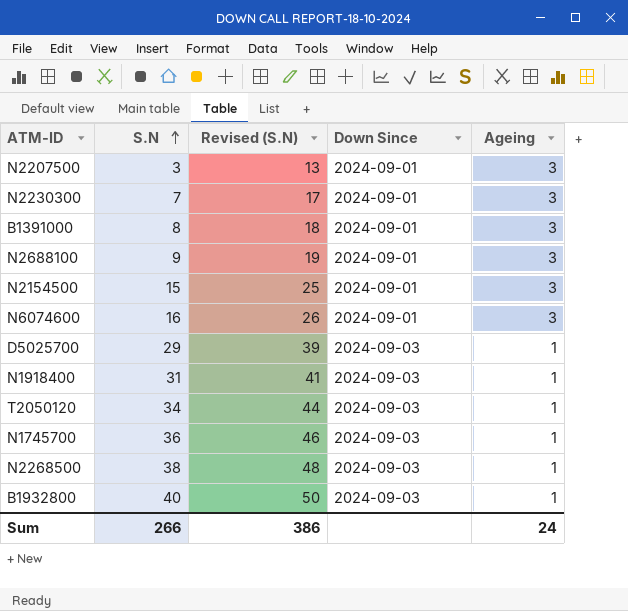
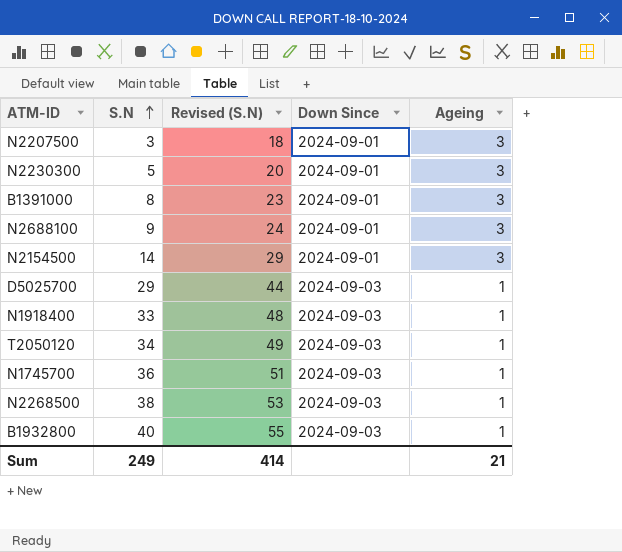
column Revised (S.N) | formula: [S.N] + 10 -> [S.N] + 15
row N6074600: 16 | 26 | 2024-09-01 | 3 -> none
N2230300 | S.N: 7 -> 5
N2154500 | S.N: 15 -> 14
N1918400 | S.N: 31 -> 33
Sum | S.N: 266 -> 249
Sum | Revised (S.N): 386 -> 414
Sum | Ageing: 24 -> 21

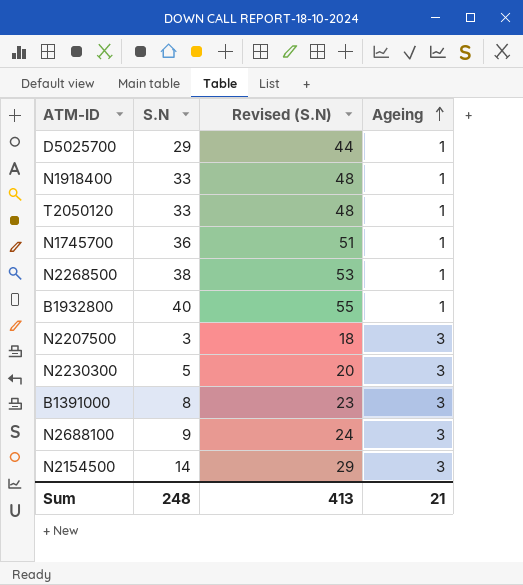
row order: S.N ascending -> Ageing ascending
column Down Since | position: 4 -> none
T2050120 | S.N: 34 -> 33
T2050120 | Revised (S.N): 49 -> 48
Sum | S.N: 249 -> 248
Sum | Revised (S.N): 414 -> 413

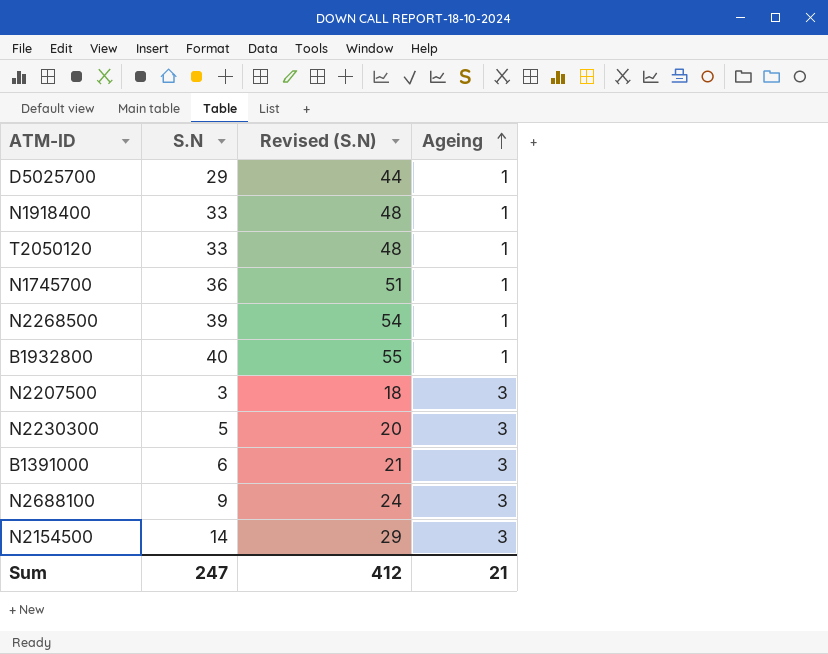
N2268500 | S.N: 38 -> 39
N2268500 | Revised (S.N): 53 -> 54
B1391000 | S.N: 8 -> 6
B1391000 | Revised (S.N): 23 -> 21
Sum | S.N: 248 -> 247
Sum | Revised (S.N): 413 -> 412

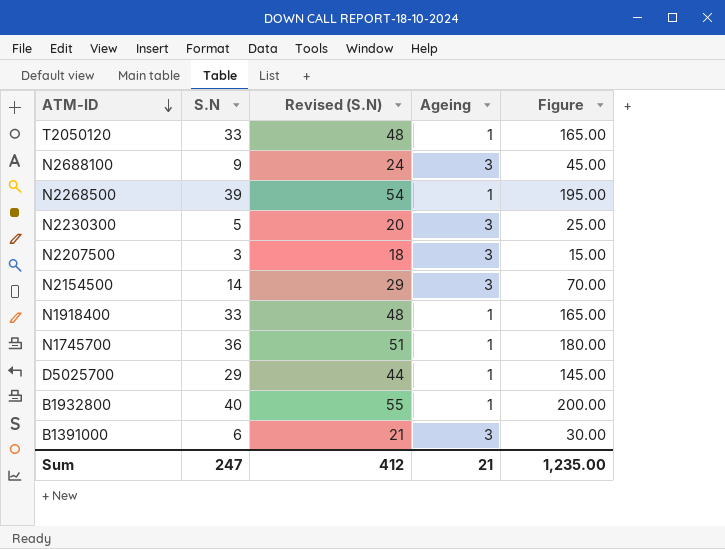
row order: Ageing ascending -> ATM-ID descending
column Figure | formula: none -> [S.N] * 5

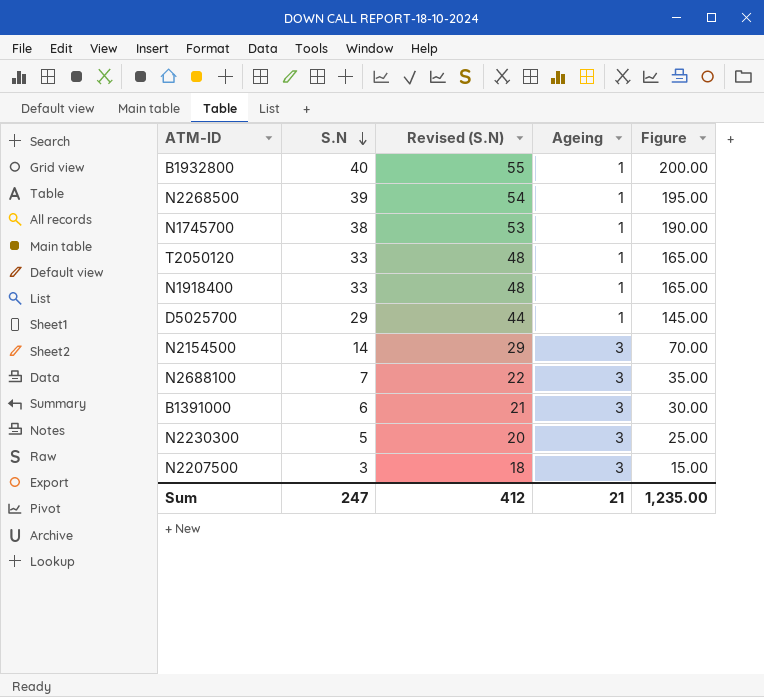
row order: ATM-ID descending -> S.N descending
N1745700 | S.N: 36 -> 38
N1745700 | Revised (S.N): 51 -> 53
N1745700 | Figure: 180.00 -> 190.00
N2688100 | S.N: 9 -> 7
N2688100 | Revised (S.N): 24 -> 22
N2688100 | Figure: 45.00 -> 35.00

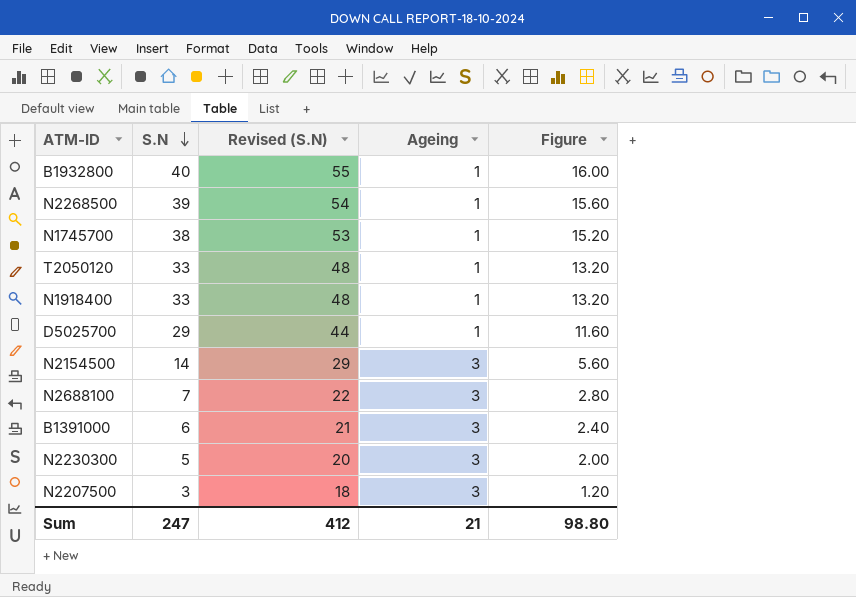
column Figure | formula: [S.N] * 5 -> [S.N] * 0.4
Sum | Figure: 1,235.00 -> 98.80

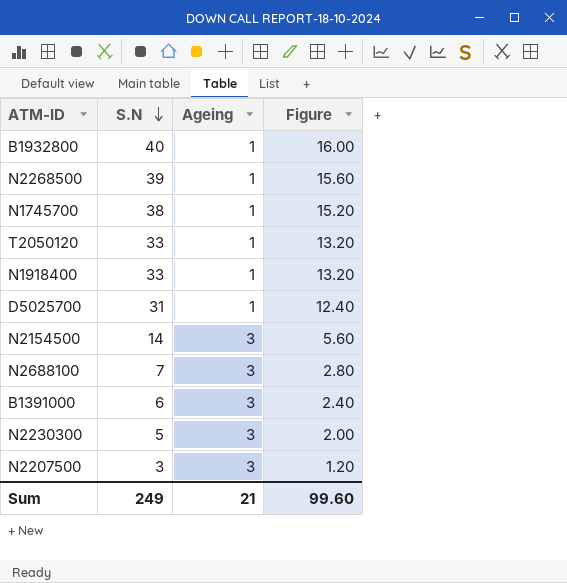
column Revised (S.N) | formula: [S.N] + 15 -> none
D5025700 | S.N: 29 -> 31
D5025700 | Figure: 11.60 -> 12.40
Sum | S.N: 247 -> 249
Sum | Figure: 98.80 -> 99.60

